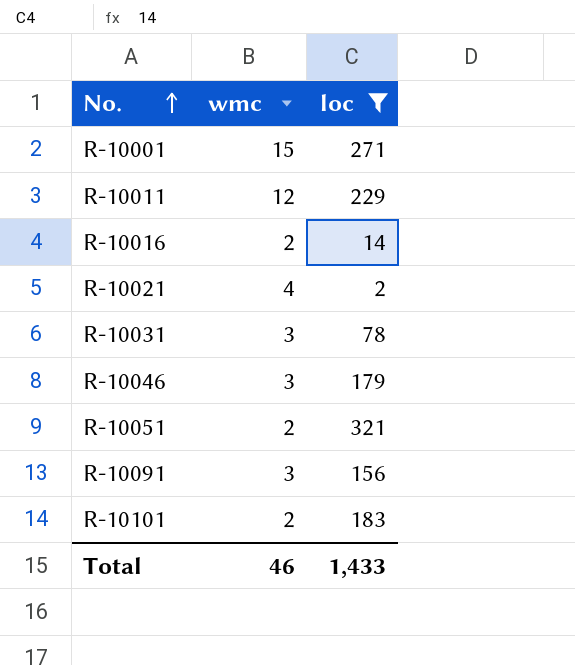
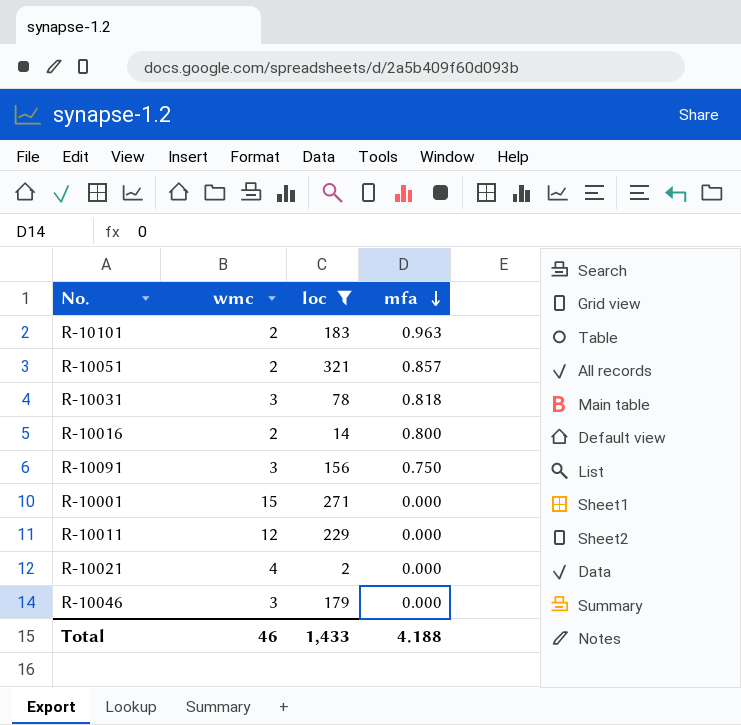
row order: No. ascending -> mfa descending
column mfa | position: none -> 4

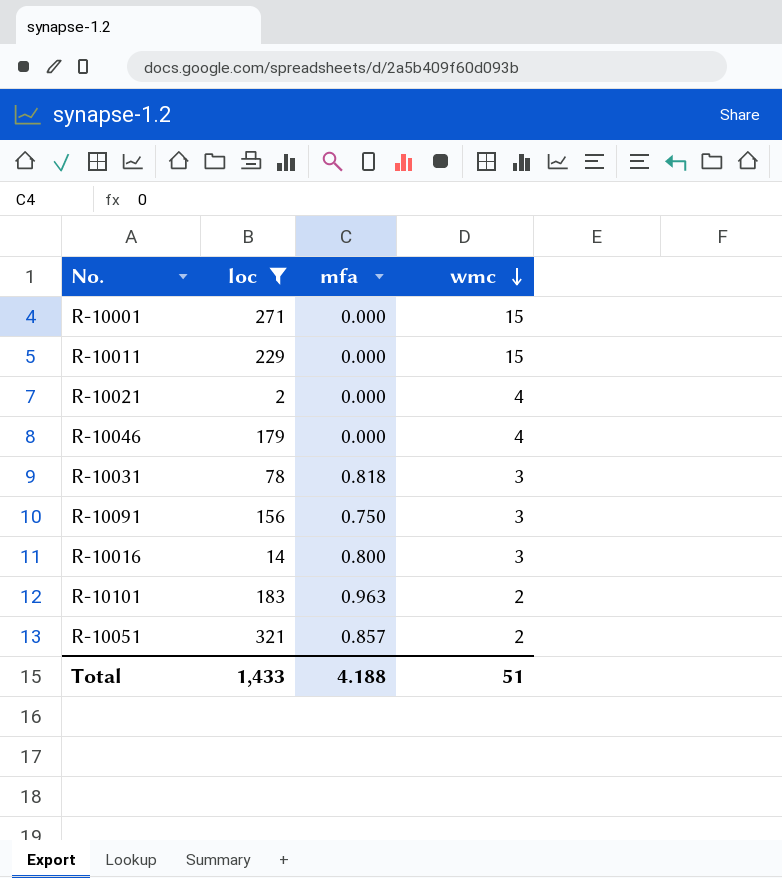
row order: mfa descending -> wmc descending
column wmc | position: 2 -> 4
R-10011 | wmc: 12 -> 15
R-10046 | wmc: 3 -> 4
R-10016 | wmc: 2 -> 3
Total | wmc: 46 -> 51

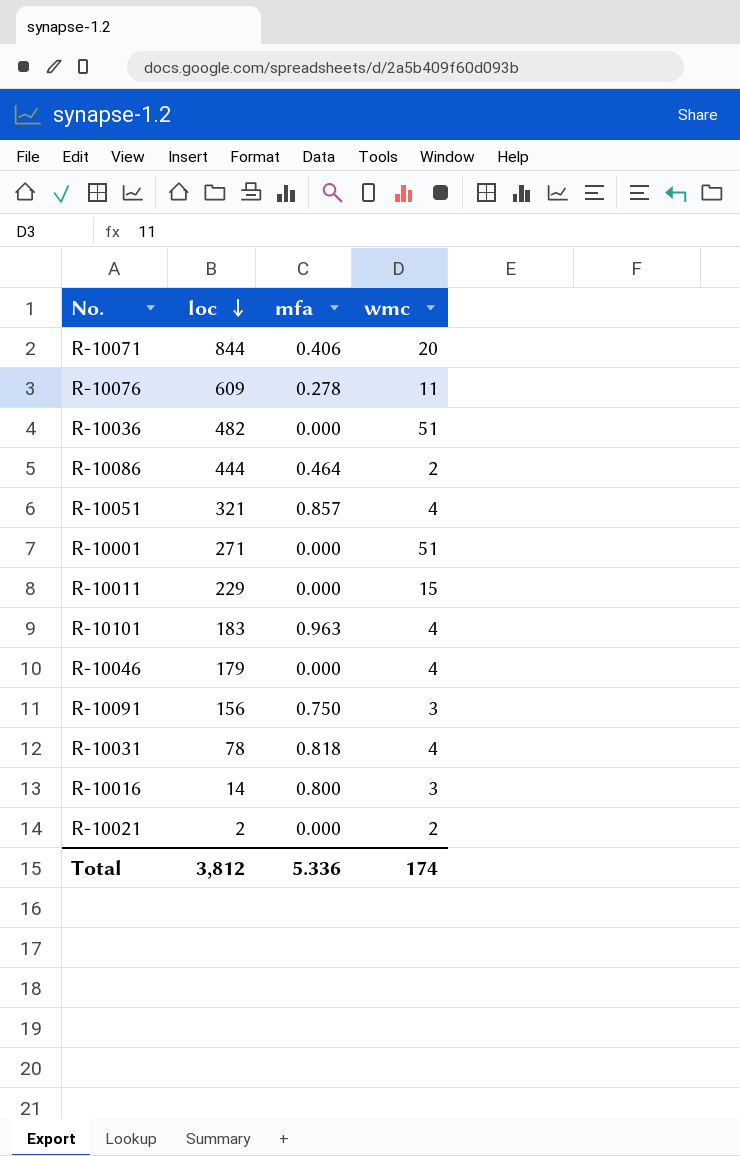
filter: loc <= 321 -> none
row order: wmc descending -> loc descending
R-10051 | wmc: 2 -> 4
R-10001 | wmc: 15 -> 51
R-10101 | wmc: 2 -> 4
R-10031 | wmc: 3 -> 4
R-10021 | wmc: 4 -> 2
Total | loc: 1,433 -> 3,812
Total | mfa: 4.188 -> 5.336
Total | wmc: 51 -> 174

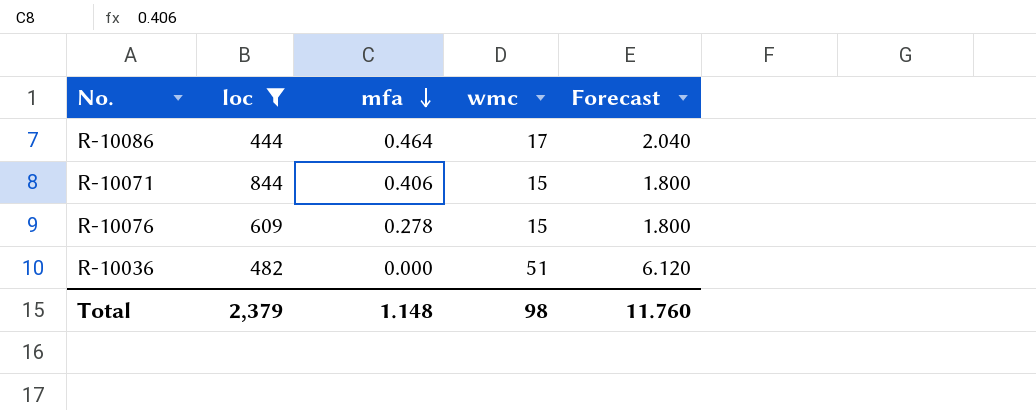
filter: none -> loc >= 444
row order: loc descending -> mfa descending
column Forecast | formula: none -> [wmc] * 0.12
R-10086 | wmc: 2 -> 17
R-10071 | wmc: 20 -> 15
R-10076 | wmc: 11 -> 15
Total | loc: 3,812 -> 2,379
Total | mfa: 5.336 -> 1.148
Total | wmc: 174 -> 98

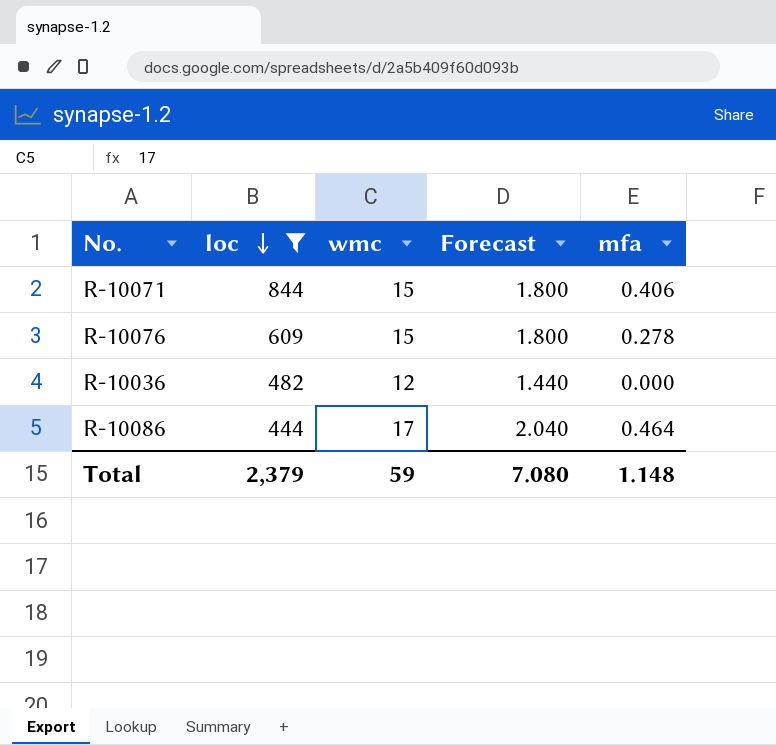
row order: mfa descending -> loc descending
column mfa | position: 3 -> 5
R-10036 | wmc: 51 -> 12
R-10036 | Forecast: 6.120 -> 1.440
Total | wmc: 98 -> 59
Total | Forecast: 11.760 -> 7.080

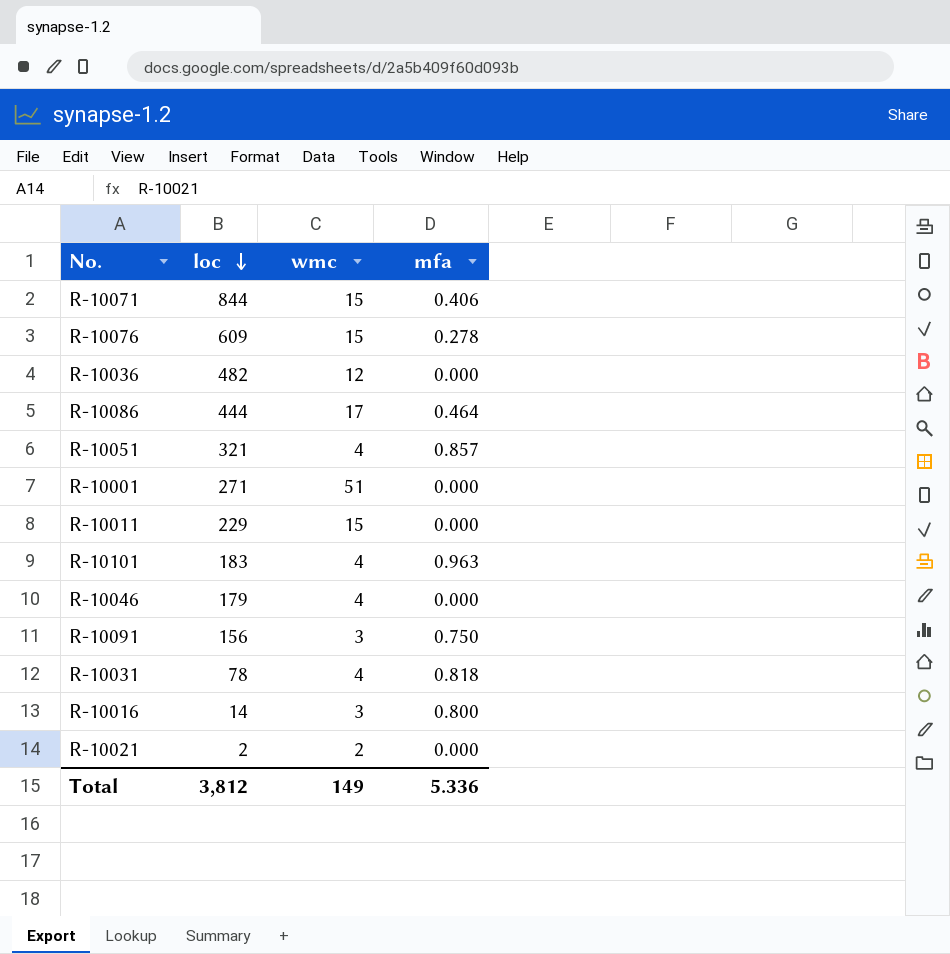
filter: loc >= 444 -> none
column Forecast | formula: [wmc] * 0.12 -> none
Total | loc: 2,379 -> 3,812
Total | wmc: 59 -> 149
Total | mfa: 1.148 -> 5.336

